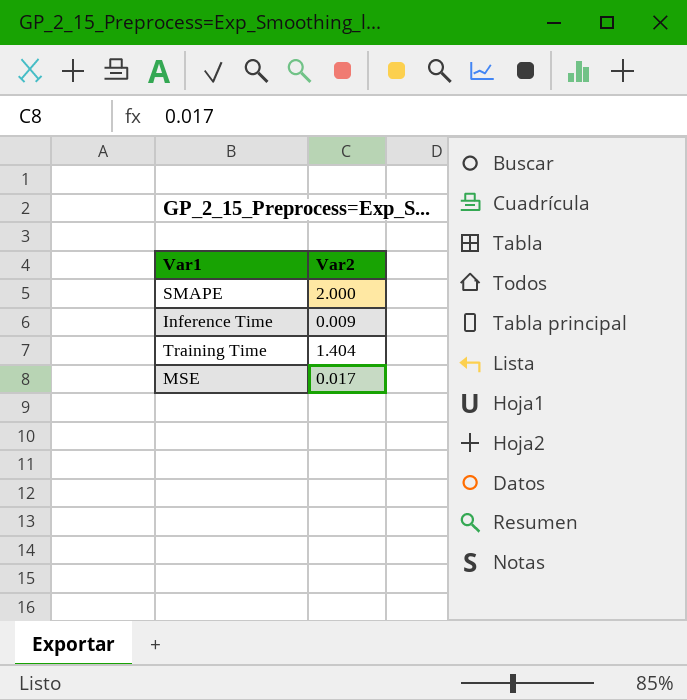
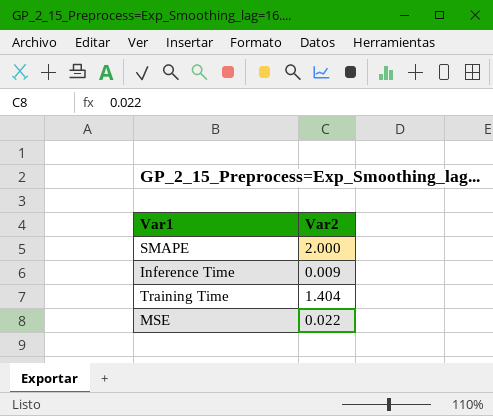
MSE | Var2: 0.017 -> 0.022

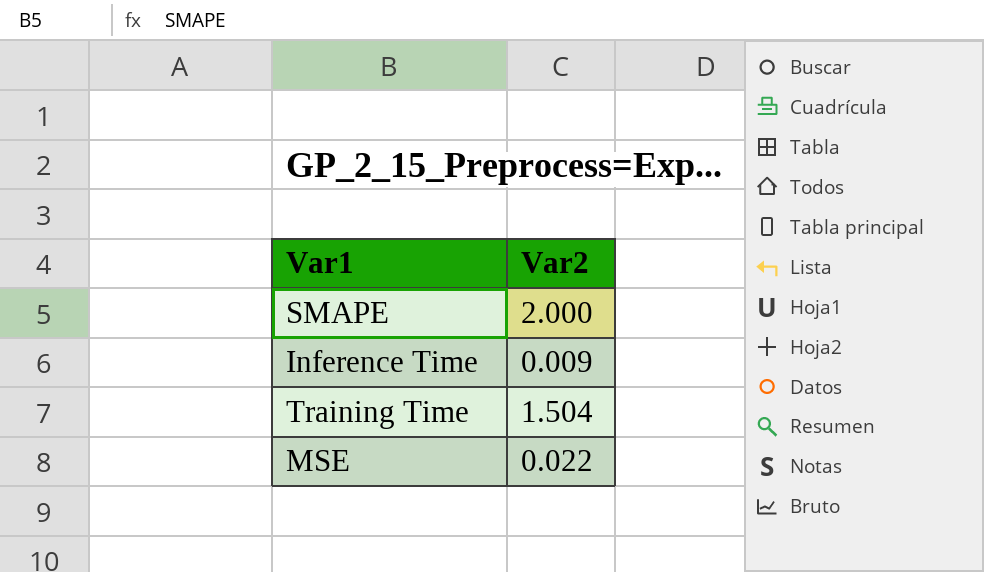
Training Time | Var2: 1.404 -> 1.504

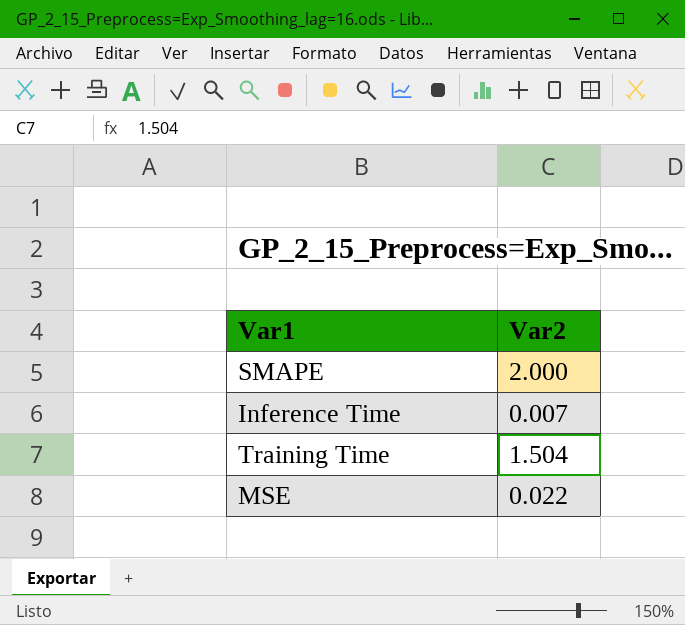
Inference Time | Var2: 0.009 -> 0.007

